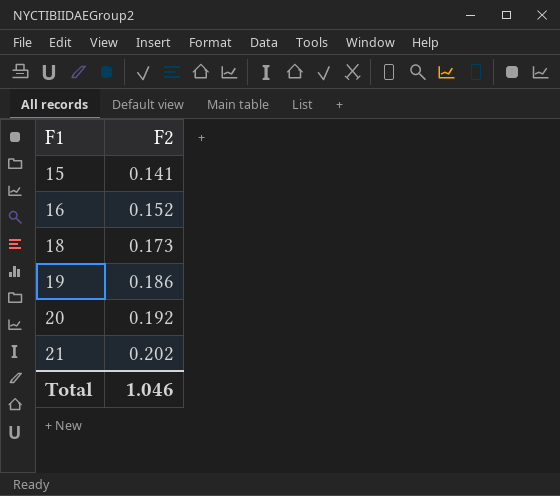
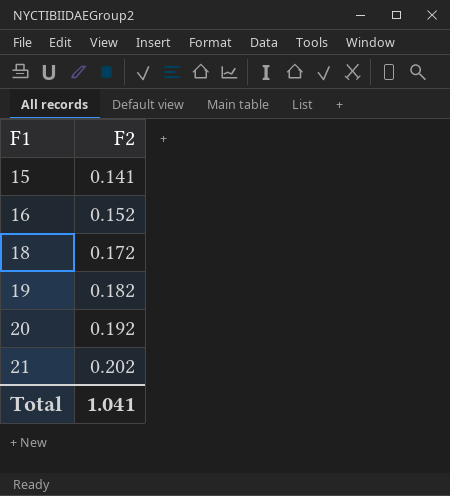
18 | F2: 0.173 -> 0.172
19 | F2: 0.186 -> 0.182
Total | F2: 1.046 -> 1.041

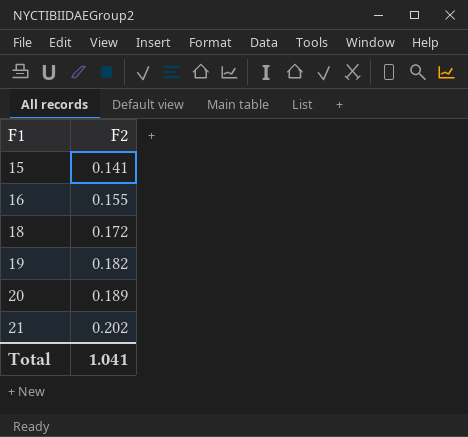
16 | F2: 0.152 -> 0.155
20 | F2: 0.192 -> 0.189

